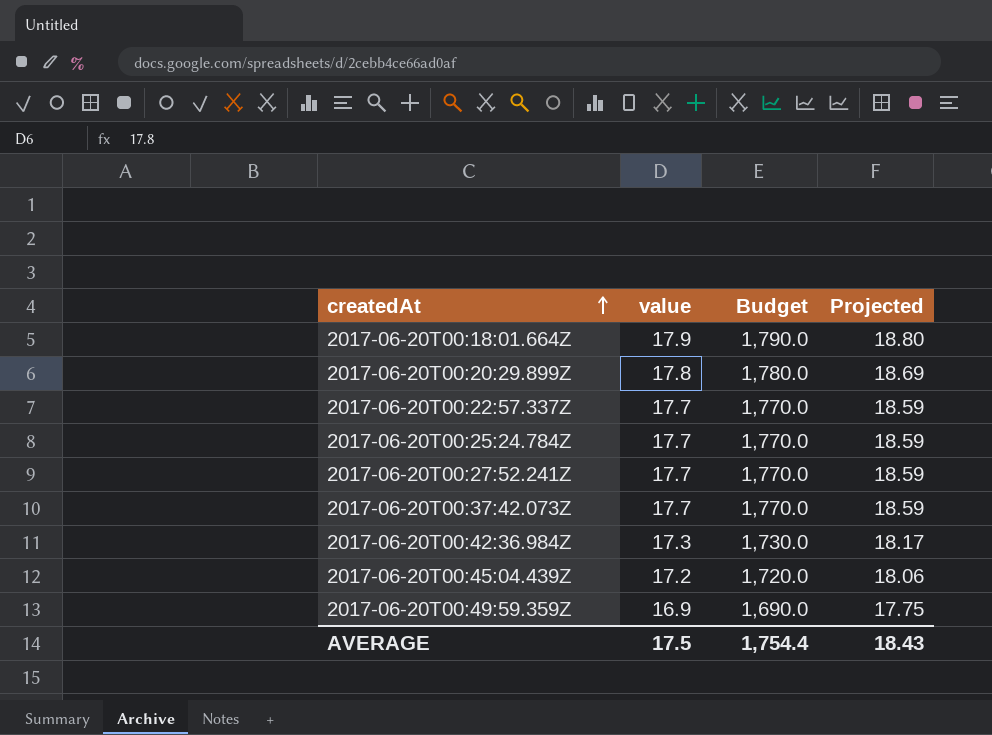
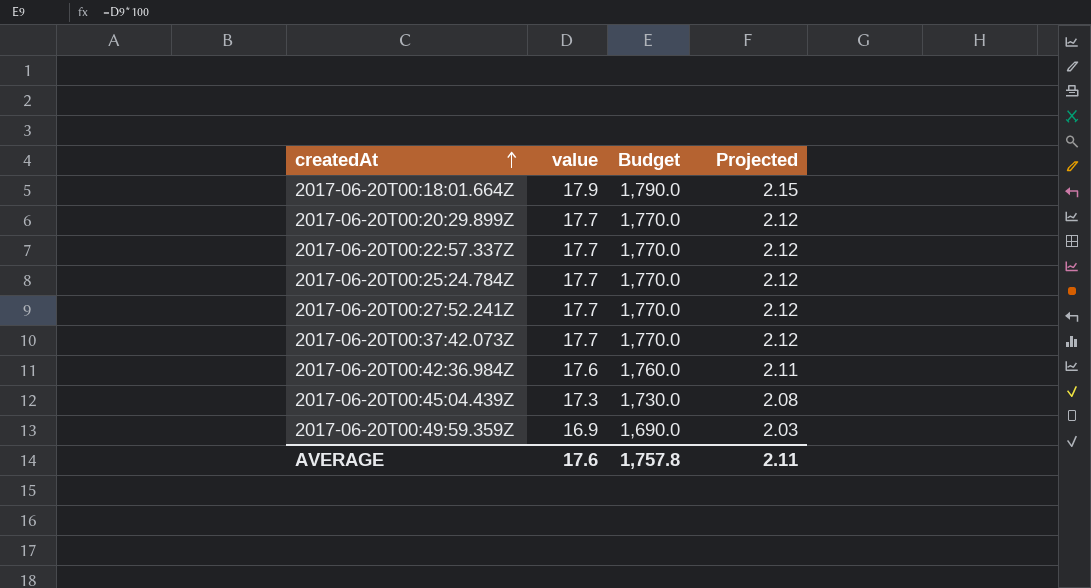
column Projected | formula: [value] * 1.05 -> [value] * 0.12
2017-06-20T00:20:29.899Z | value: 17.8 -> 17.7
2017-06-20T00:20:29.899Z | Budget: 1,780.0 -> 1,770.0
2017-06-20T00:42:36.984Z | value: 17.3 -> 17.6
2017-06-20T00:42:36.984Z | Budget: 1,730.0 -> 1,760.0
2017-06-20T00:45:04.439Z | value: 17.2 -> 17.3
2017-06-20T00:45:04.439Z | Budget: 1,720.0 -> 1,730.0
AVERAGE | value: 17.5 -> 17.6
AVERAGE | Budget: 1,754.4 -> 1,757.8
AVERAGE | Projected: 18.43 -> 2.11

